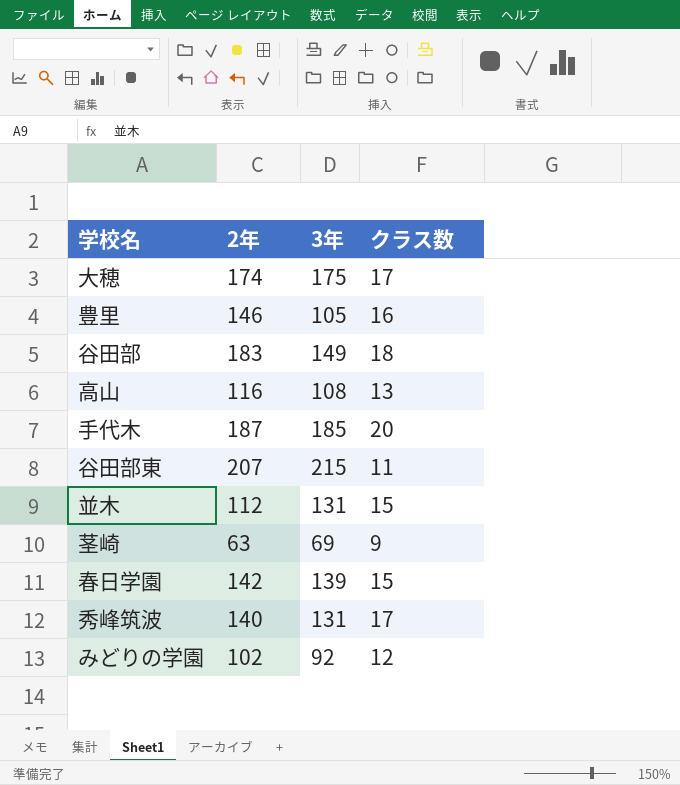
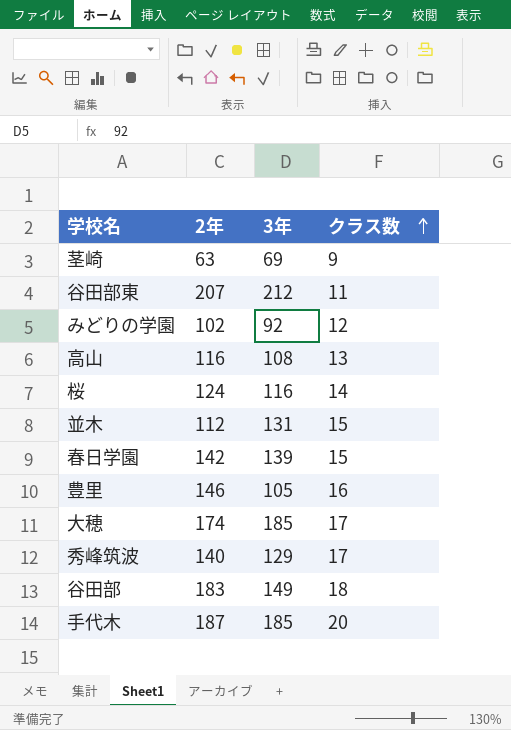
row order: none -> クラス数 ascending
谷田部東 | 3年: 215 -> 212
row 桜: none -> 124 | 116 | 14
大穂 | 3年: 175 -> 185
秀峰筑波 | 3年: 131 -> 129

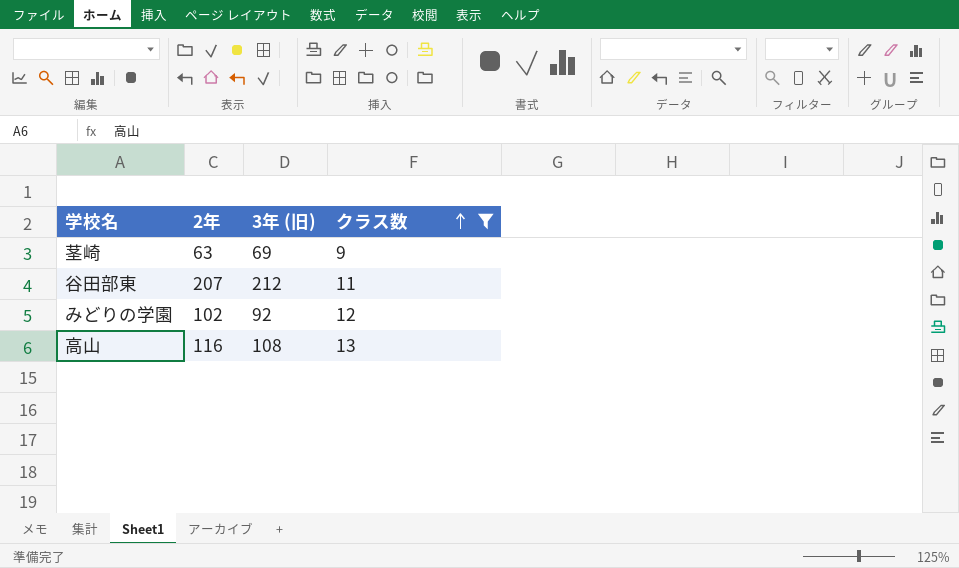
filter: none -> クラス数 <= 13
column name: 3年 -> 3年 (旧)

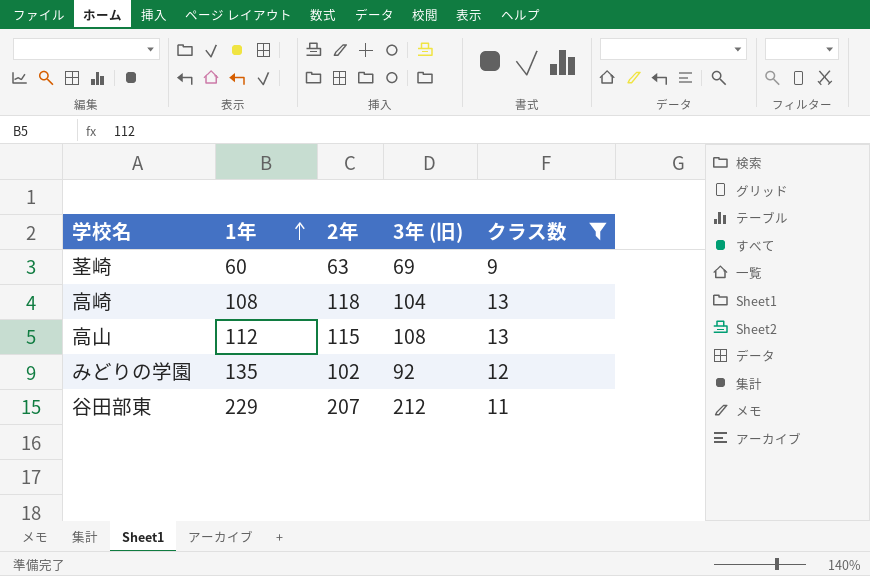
row order: クラス数 ascending -> 1年 ascending
column 1年 | position: none -> 2
row 高崎: none -> 108 | 118 | 104 | 13
高山 | 2年: 116 -> 115

